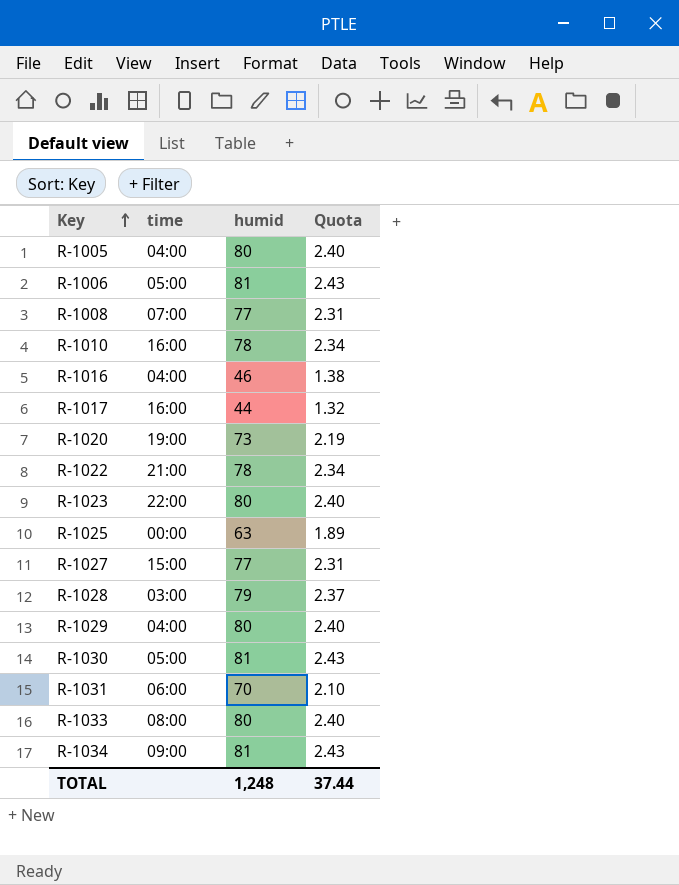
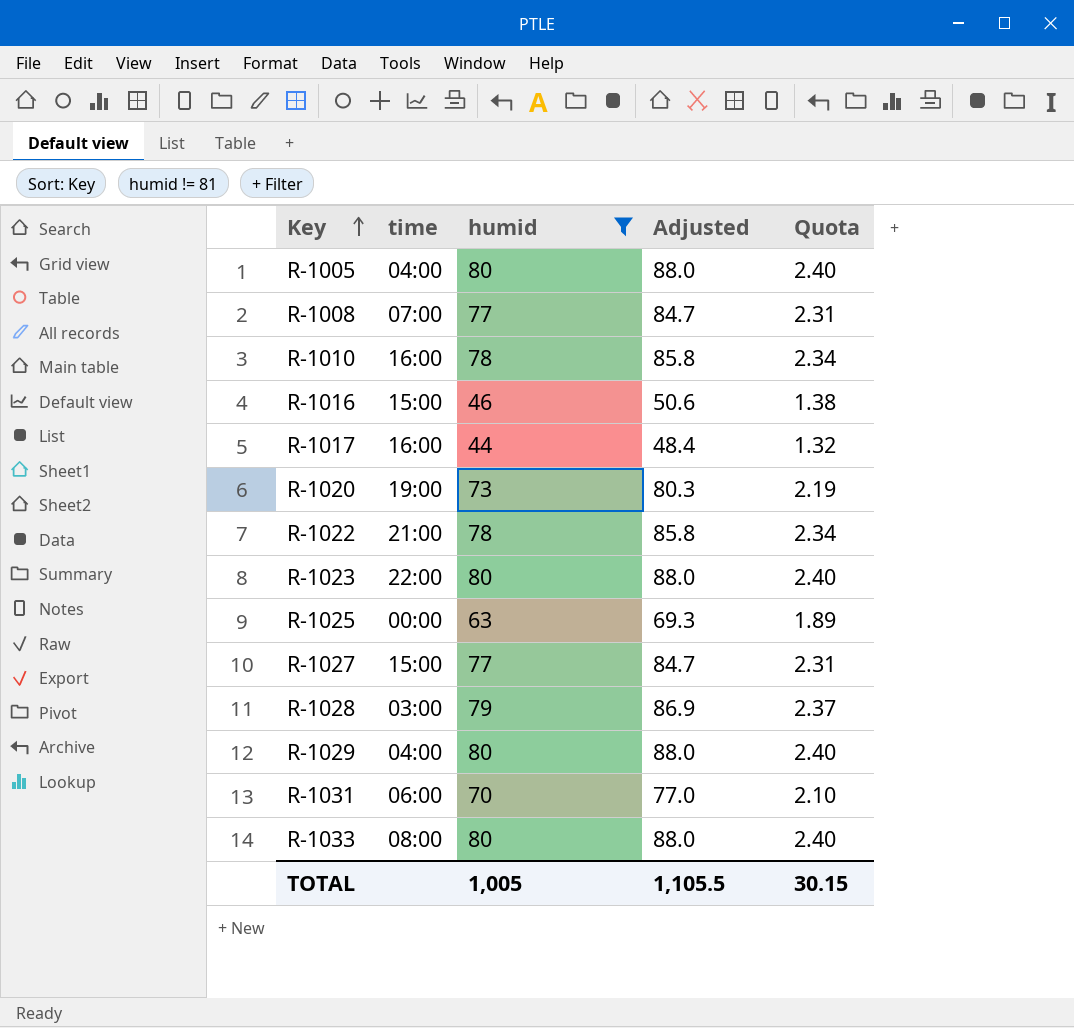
filter: none -> humid != 81
column Adjusted | formula: none -> [humid] * 1.1
R-1016 | time: 04:00 -> 15:00
TOTAL | humid: 1,248 -> 1,005
TOTAL | Quota: 37.44 -> 30.15

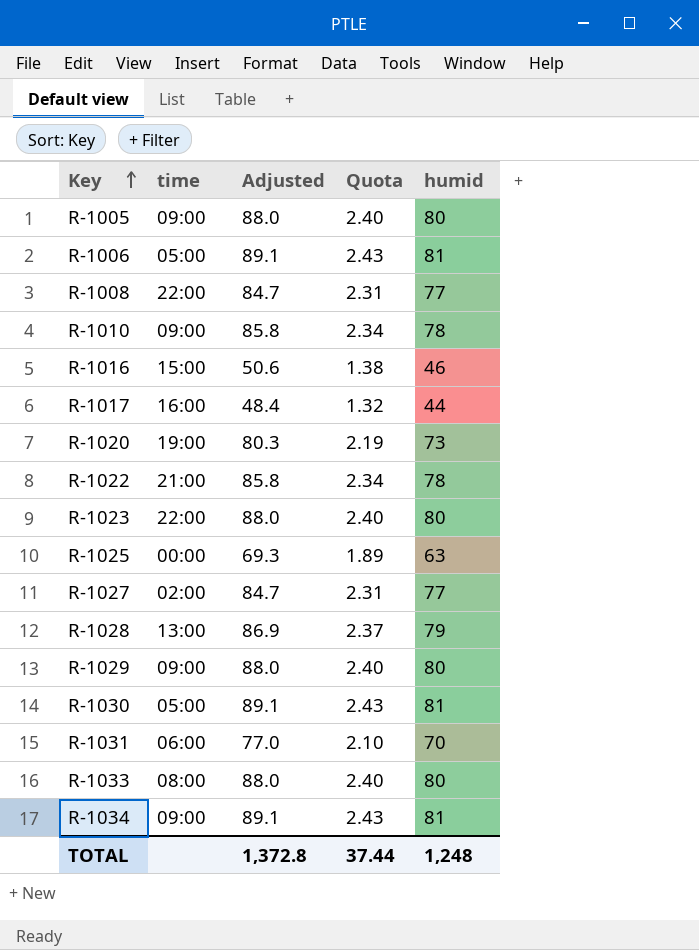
filter: humid != 81 -> none
column humid | position: 3 -> 5
R-1005 | time: 04:00 -> 09:00
R-1008 | time: 07:00 -> 22:00
R-1010 | time: 16:00 -> 09:00
R-1027 | time: 15:00 -> 02:00
R-1028 | time: 03:00 -> 13:00
R-1029 | time: 04:00 -> 09:00
TOTAL | Adjusted: 1,105.5 -> 1,372.8
TOTAL | Quota: 30.15 -> 37.44
TOTAL | humid: 1,005 -> 1,248

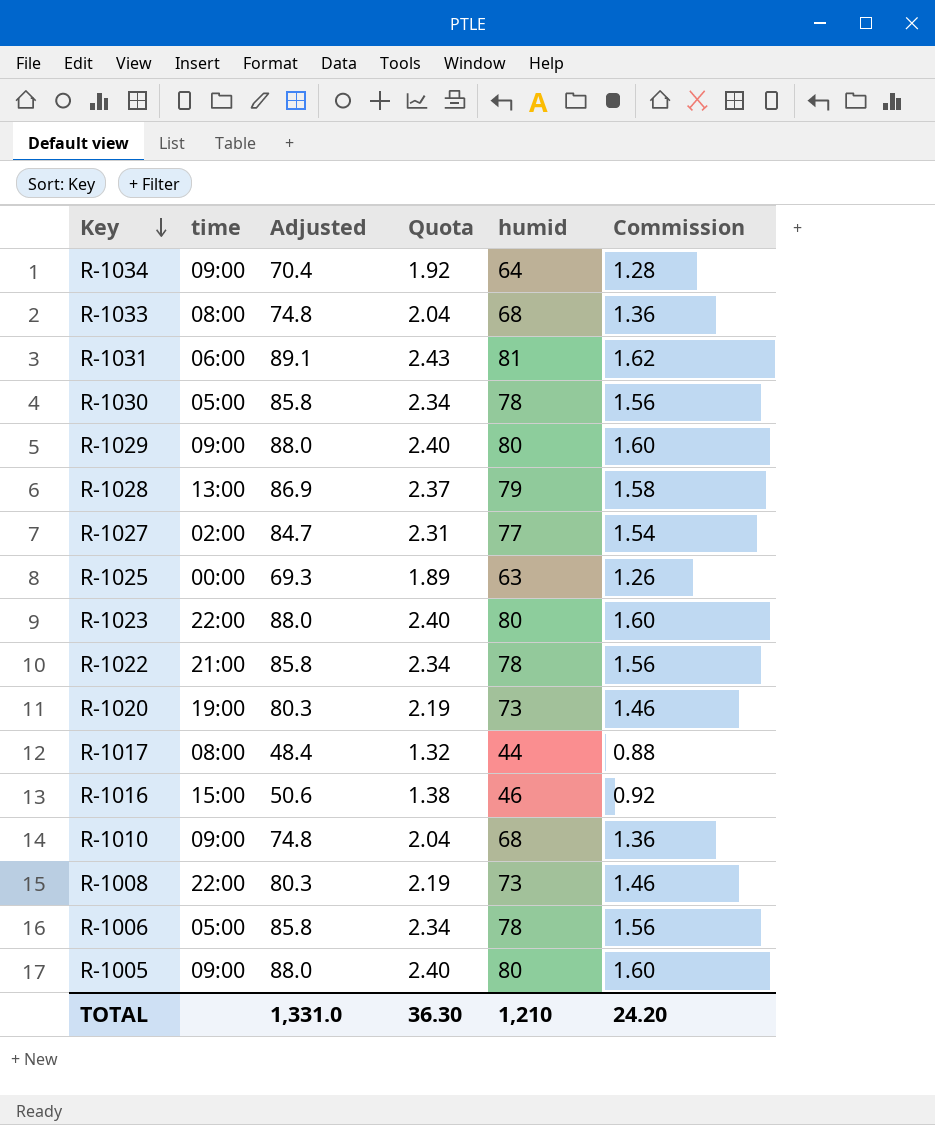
row order: Key ascending -> Key descending
column Commission | formula: none -> [humid] * 0.02
R-1034 | Adjusted: 89.1 -> 70.4
R-1034 | Quota: 2.43 -> 1.92
R-1034 | humid: 81 -> 64
R-1033 | Adjusted: 88.0 -> 74.8
R-1033 | Quota: 2.40 -> 2.04
R-1033 | humid: 80 -> 68
R-1031 | Adjusted: 77.0 -> 89.1
R-1031 | Quota: 2.10 -> 2.43
R-1031 | humid: 70 -> 81
R-1030 | Adjusted: 89.1 -> 85.8
R-1030 | Quota: 2.43 -> 2.34
R-1030 | humid: 81 -> 78
R-1017 | time: 16:00 -> 08:00
R-1010 | Adjusted: 85.8 -> 74.8
R-1010 | Quota: 2.34 -> 2.04
R-1010 | humid: 78 -> 68
R-1008 | Adjusted: 84.7 -> 80.3
R-1008 | Quota: 2.31 -> 2.19
R-1008 | humid: 77 -> 73
R-1006 | Adjusted: 89.1 -> 85.8
R-1006 | Quota: 2.43 -> 2.34
R-1006 | humid: 81 -> 78
TOTAL | Adjusted: 1,372.8 -> 1,331.0
TOTAL | Quota: 37.44 -> 36.30
TOTAL | humid: 1,248 -> 1,210

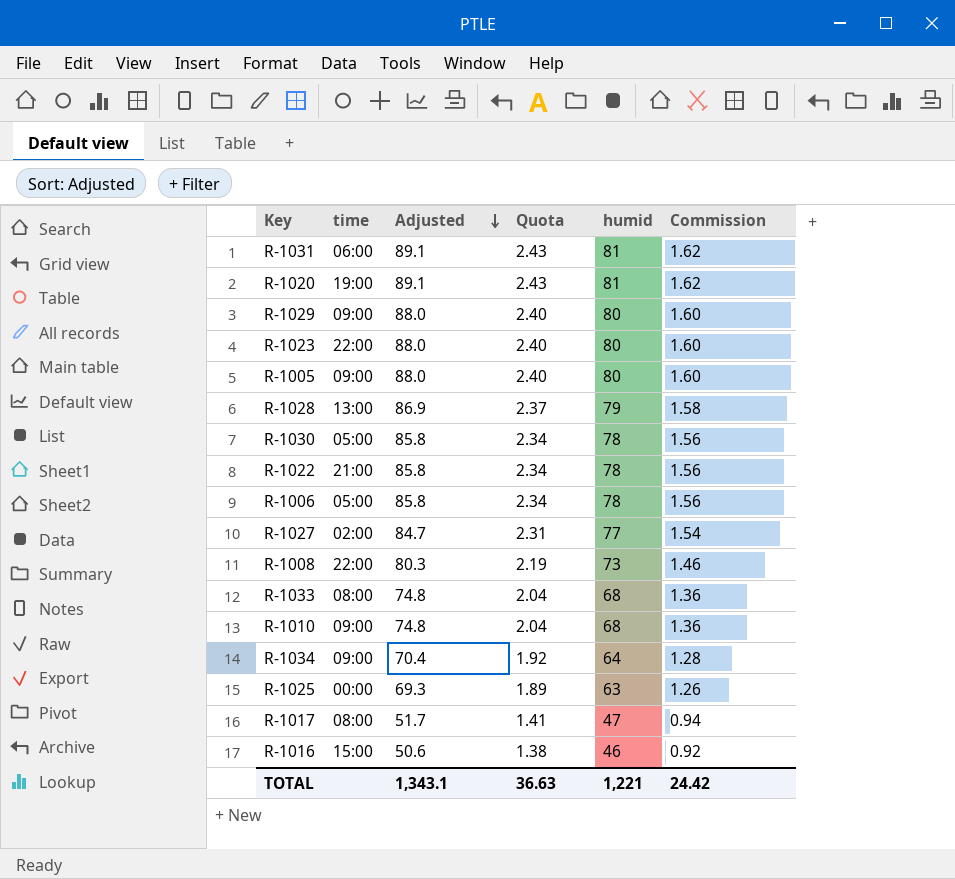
row order: Key descending -> Adjusted descending
R-1020 | Adjusted: 80.3 -> 89.1
R-1020 | Quota: 2.19 -> 2.43
R-1020 | humid: 73 -> 81
R-1020 | Commission: 1.46 -> 1.62
R-1017 | Adjusted: 48.4 -> 51.7
R-1017 | Quota: 1.32 -> 1.41
R-1017 | humid: 44 -> 47
R-1017 | Commission: 0.88 -> 0.94
TOTAL | Adjusted: 1,331.0 -> 1,343.1
TOTAL | Quota: 36.30 -> 36.63
TOTAL | humid: 1,210 -> 1,221
TOTAL | Commission: 24.20 -> 24.42

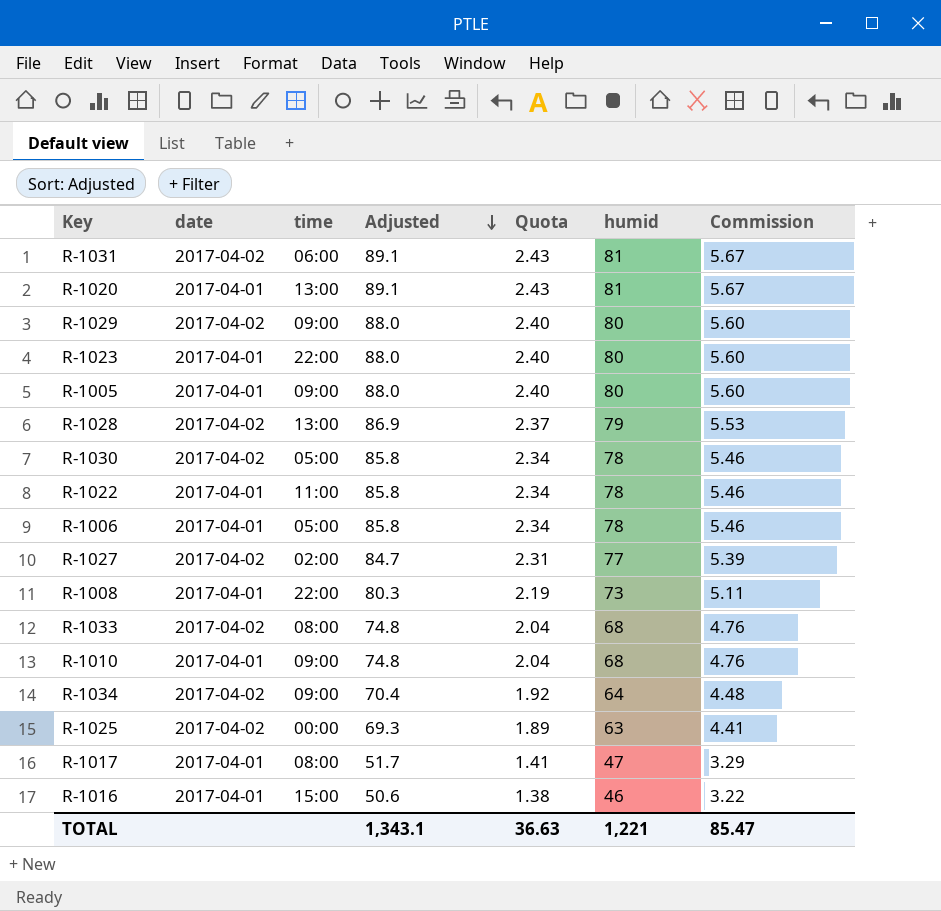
column date | position: none -> 2
column Commission | formula: [humid] * 0.02 -> [humid] * 0.07
R-1020 | time: 19:00 -> 13:00
R-1022 | time: 21:00 -> 11:00
TOTAL | Commission: 24.42 -> 85.47

